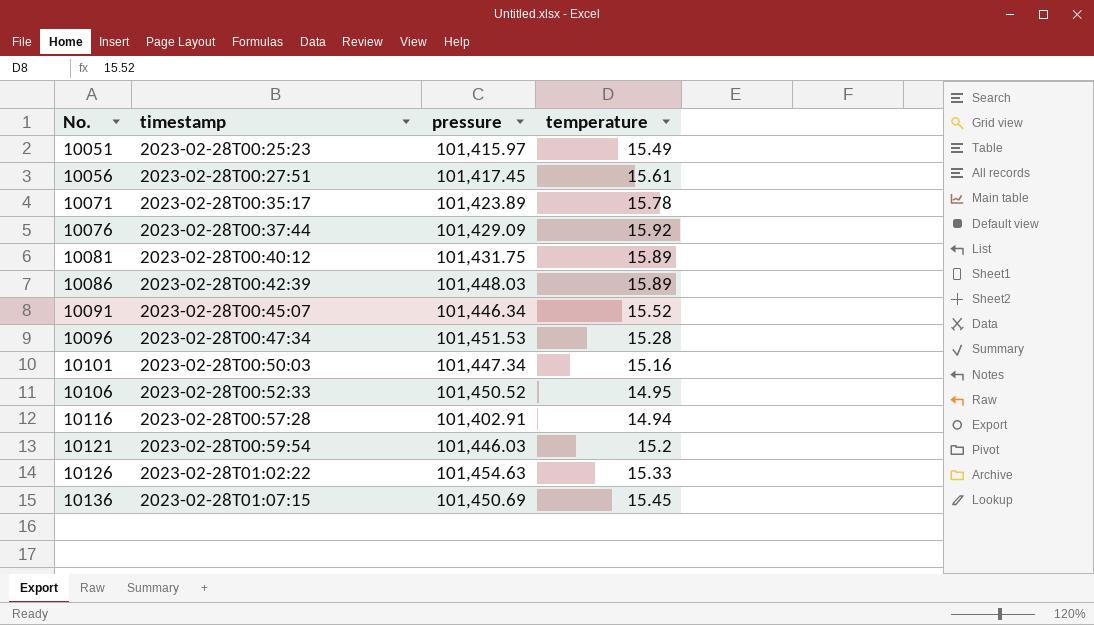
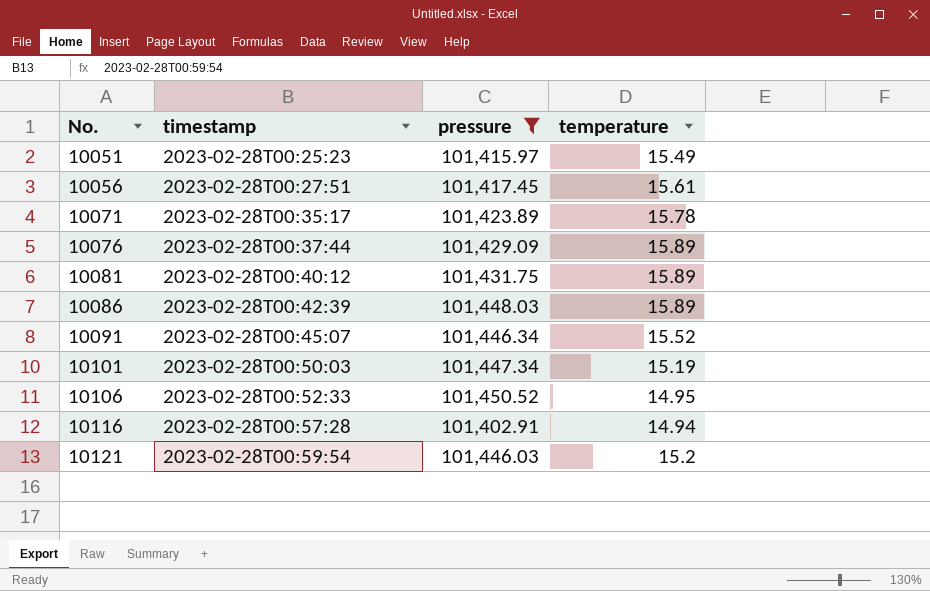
filter: none -> pressure <= 101,450.52
10076 | temperature: 15.92 -> 15.89
10101 | temperature: 15.16 -> 15.19

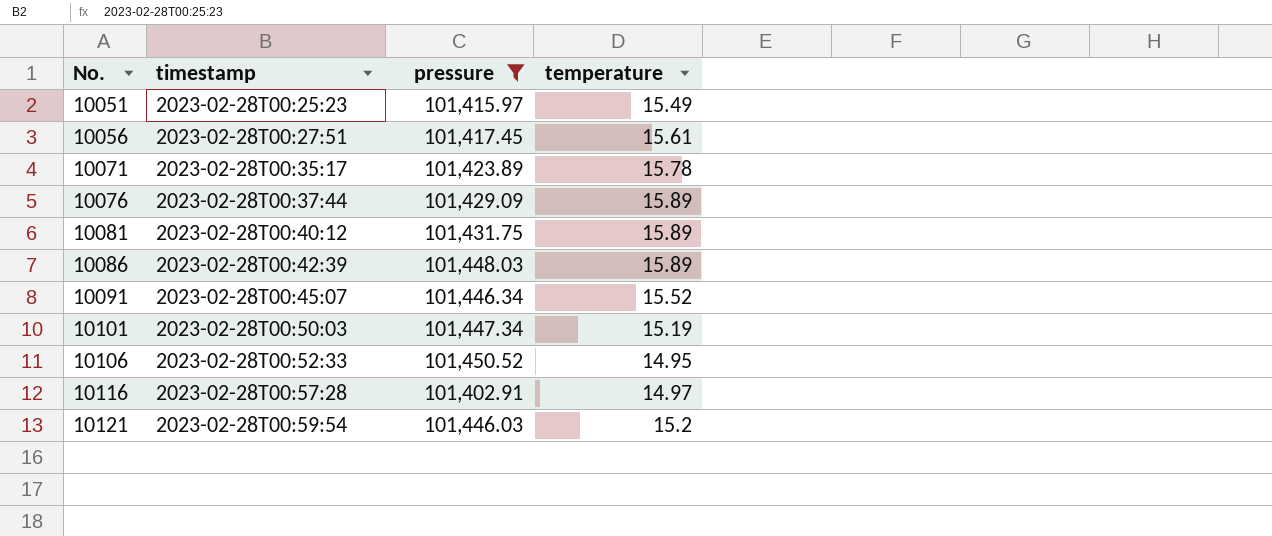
10116 | temperature: 14.94 -> 14.97

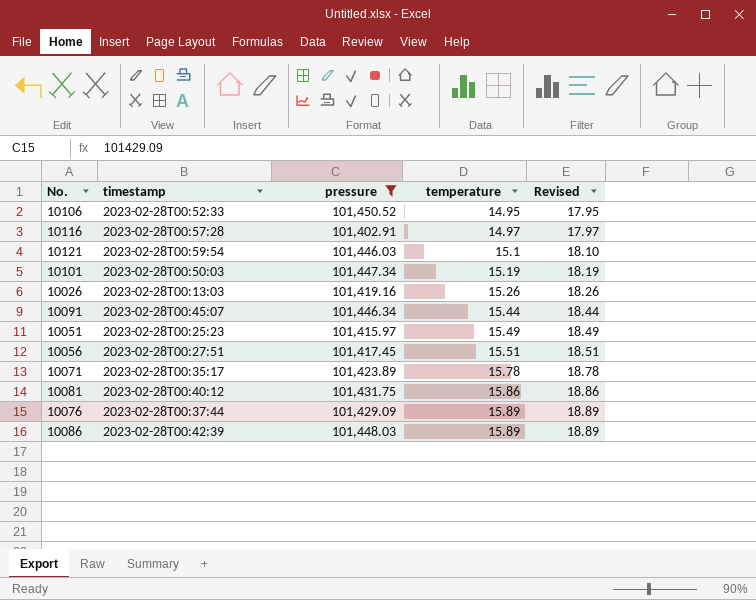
row order: No. ascending -> temperature ascending
column Revised | formula: none -> [temperature] + 3
10121 | temperature: 15.2 -> 15.1
row 10026: none -> 2023-02-28T00:13:03 | 101,419.16 | 15.26 | 18.26
10091 | temperature: 15.52 -> 15.44
10056 | temperature: 15.61 -> 15.51
10081 | temperature: 15.89 -> 15.86

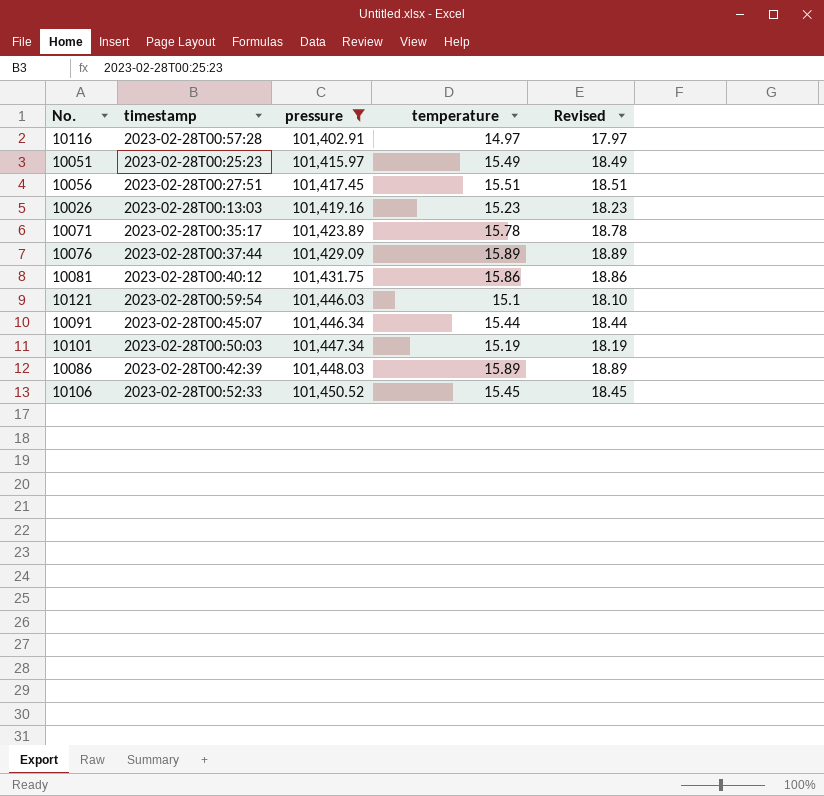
row order: temperature ascending -> pressure ascending
10026 | temperature: 15.26 -> 15.23
10026 | Revised: 18.26 -> 18.23
10106 | temperature: 14.95 -> 15.45
10106 | Revised: 17.95 -> 18.45

